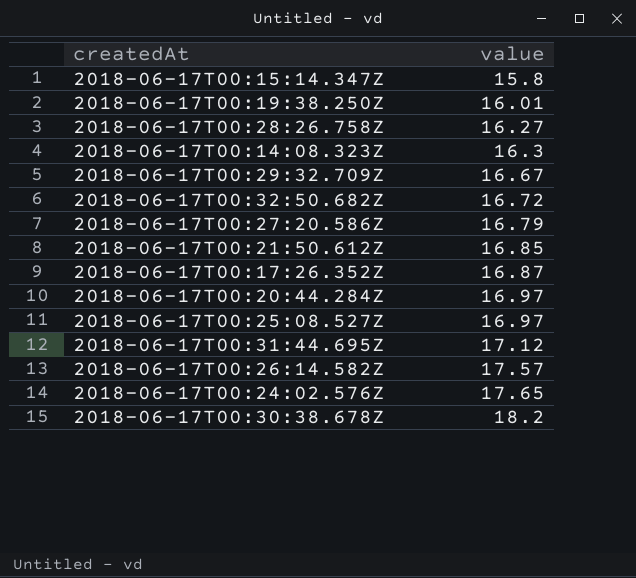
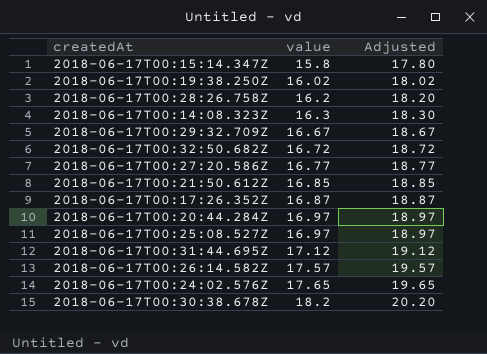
column Adjusted | formula: none -> [value] + 2
2018-06-17T00:19:38.250Z | value: 16.01 -> 16.02
2018-06-17T00:28:26.758Z | value: 16.27 -> 16.2
2018-06-17T00:27:20.586Z | value: 16.79 -> 16.77

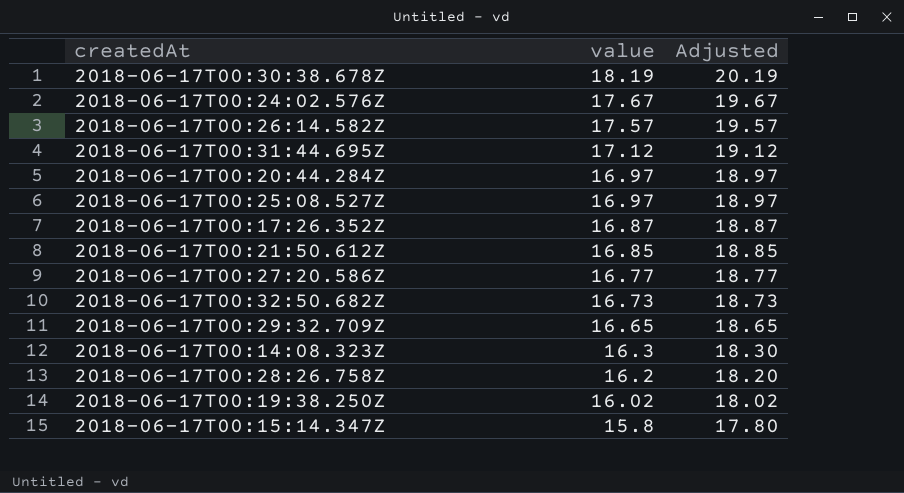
row order: value ascending -> value descending
2018-06-17T00:30:38.678Z | value: 18.2 -> 18.19
2018-06-17T00:30:38.678Z | Adjusted: 20.20 -> 20.19
2018-06-17T00:24:02.576Z | value: 17.65 -> 17.67
2018-06-17T00:24:02.576Z | Adjusted: 19.65 -> 19.67
2018-06-17T00:32:50.682Z | value: 16.72 -> 16.73
2018-06-17T00:32:50.682Z | Adjusted: 18.72 -> 18.73
2018-06-17T00:29:32.709Z | value: 16.67 -> 16.65
2018-06-17T00:29:32.709Z | Adjusted: 18.67 -> 18.65

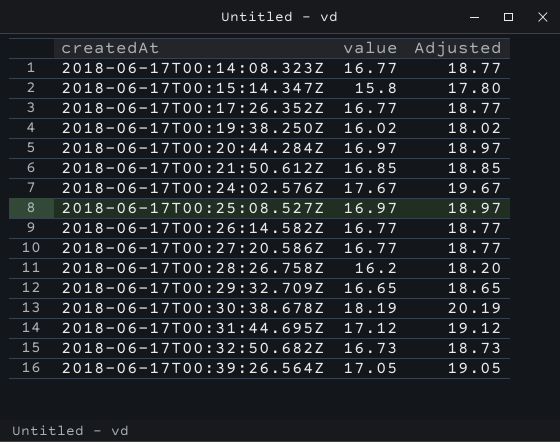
row order: value descending -> createdAt ascending
2018-06-17T00:14:08.323Z | value: 16.3 -> 16.77
2018-06-17T00:14:08.323Z | Adjusted: 18.30 -> 18.77
2018-06-17T00:17:26.352Z | value: 16.87 -> 16.77
2018-06-17T00:17:26.352Z | Adjusted: 18.87 -> 18.77
2018-06-17T00:26:14.582Z | value: 17.57 -> 16.77
2018-06-17T00:26:14.582Z | Adjusted: 19.57 -> 18.77
row 2018-06-17T00:39:26.564Z: none -> 17.05 | 19.05

